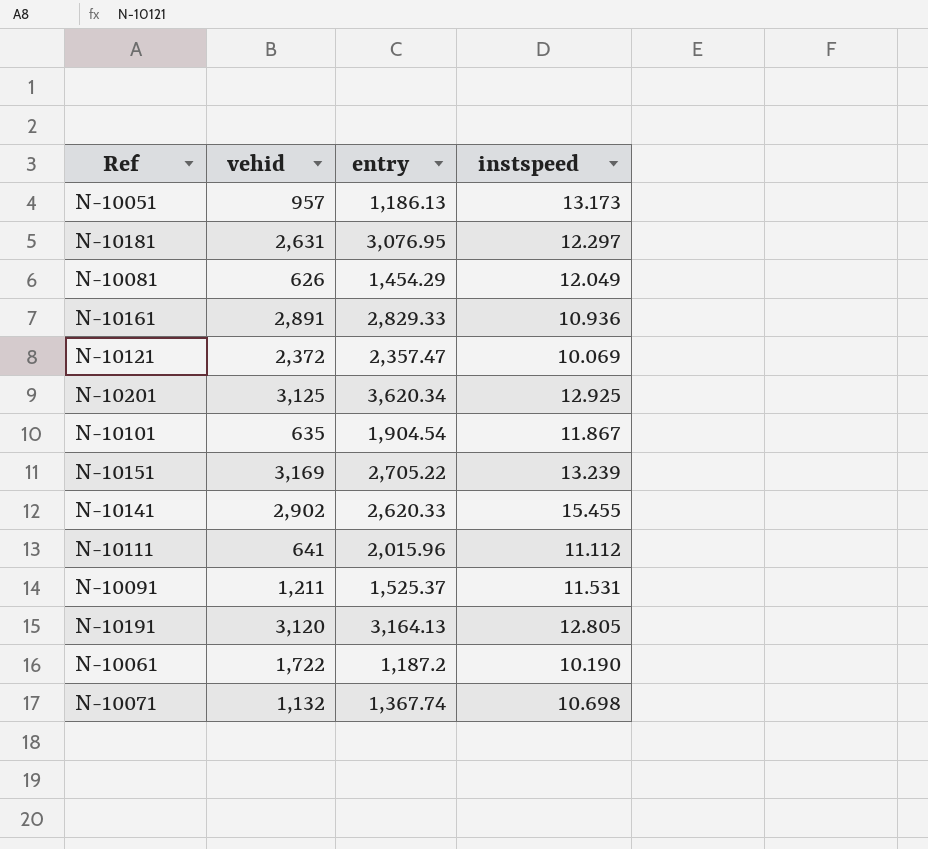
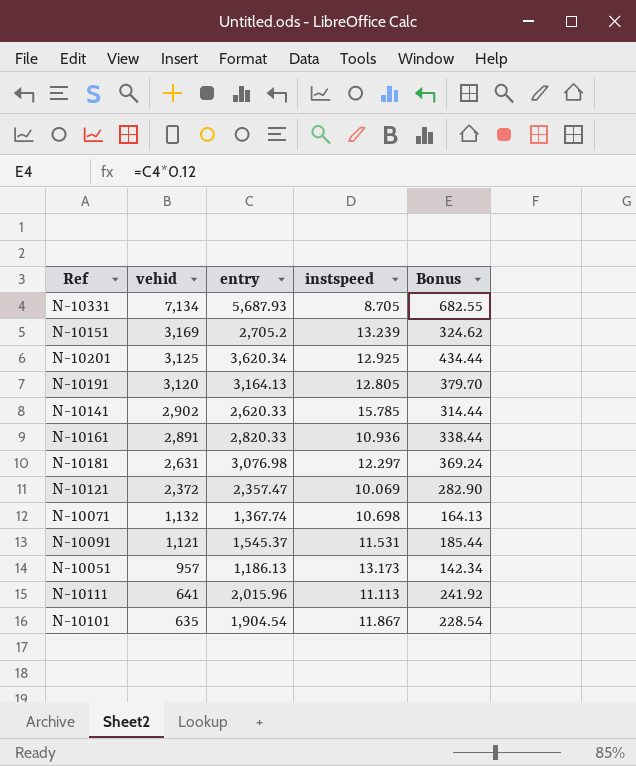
row order: none -> vehid descending
column Bonus | formula: none -> [entry] * 0.12
row N-10081: 626 | 1,454.29 | 12.049 -> none
row N-10061: 1,722 | 1,187.2 | 10.190 -> none
row N-10331: none -> 7,134 | 5,687.93 | 8.705 | 682.55
N-10151 | entry: 2,705.22 -> 2,705.2
N-10141 | instspeed: 15.455 -> 15.785
N-10161 | entry: 2,829.33 -> 2,820.33
N-10181 | entry: 3,076.95 -> 3,076.98
N-10091 | vehid: 1,211 -> 1,121
N-10091 | entry: 1,525.37 -> 1,545.37
N-10111 | instspeed: 11.112 -> 11.113

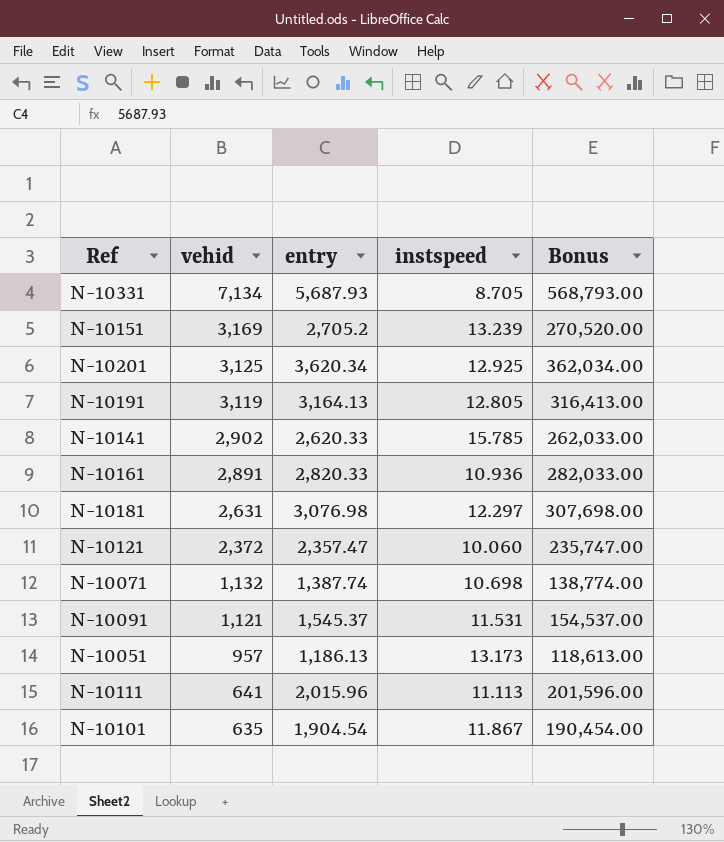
column Bonus | formula: [entry] * 0.12 -> [entry] * 100
N-10191 | vehid: 3,120 -> 3,119
N-10121 | instspeed: 10.069 -> 10.060
N-10071 | entry: 1,367.74 -> 1,387.74

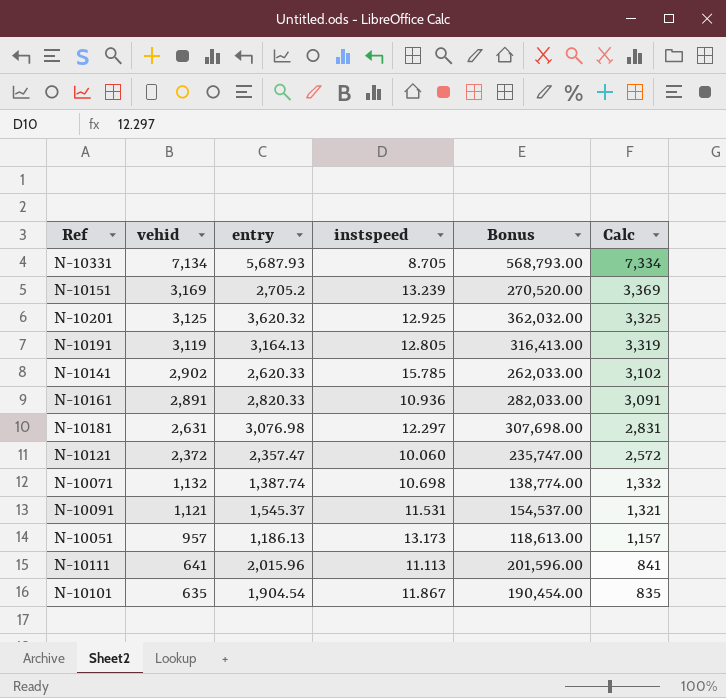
column Calc | formula: none -> [vehid] + 200
N-10201 | entry: 3,620.34 -> 3,620.32
N-10201 | Bonus: 362,034.00 -> 362,032.00

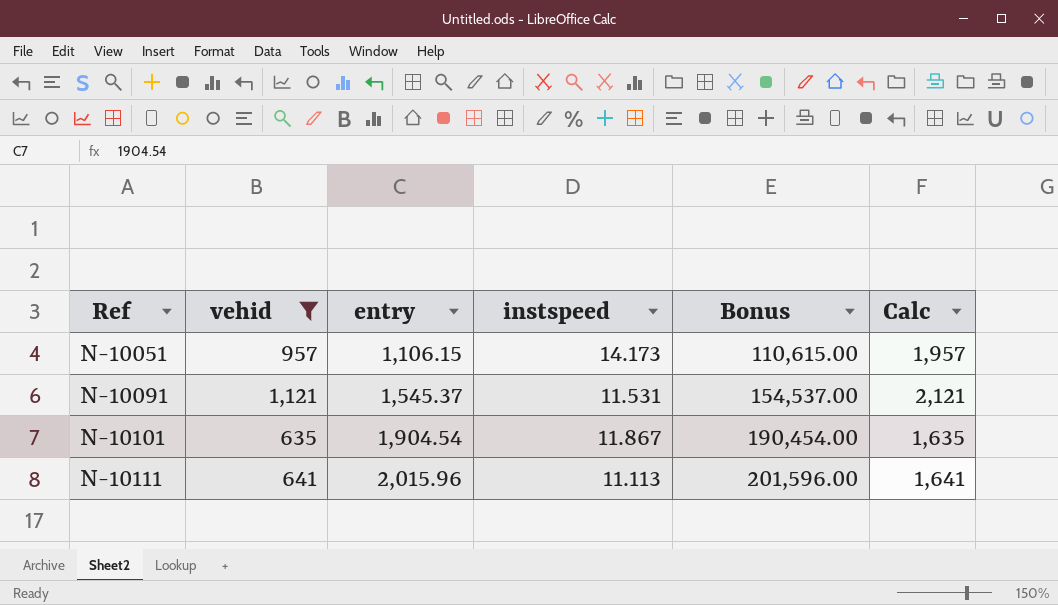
filter: none -> vehid <= 1,121
row order: vehid descending -> Ref ascending
column Calc | formula: [vehid] + 200 -> [vehid] + 1000
N-10051 | entry: 1,186.13 -> 1,106.15
N-10051 | instspeed: 13.173 -> 14.173
N-10051 | Bonus: 118,613.00 -> 110,615.00

